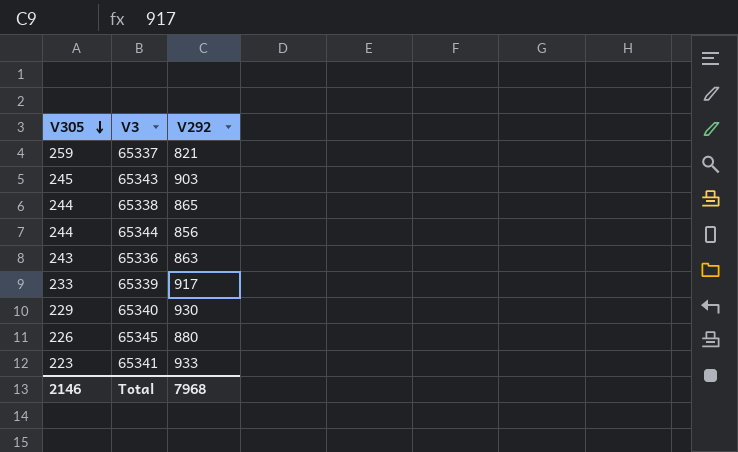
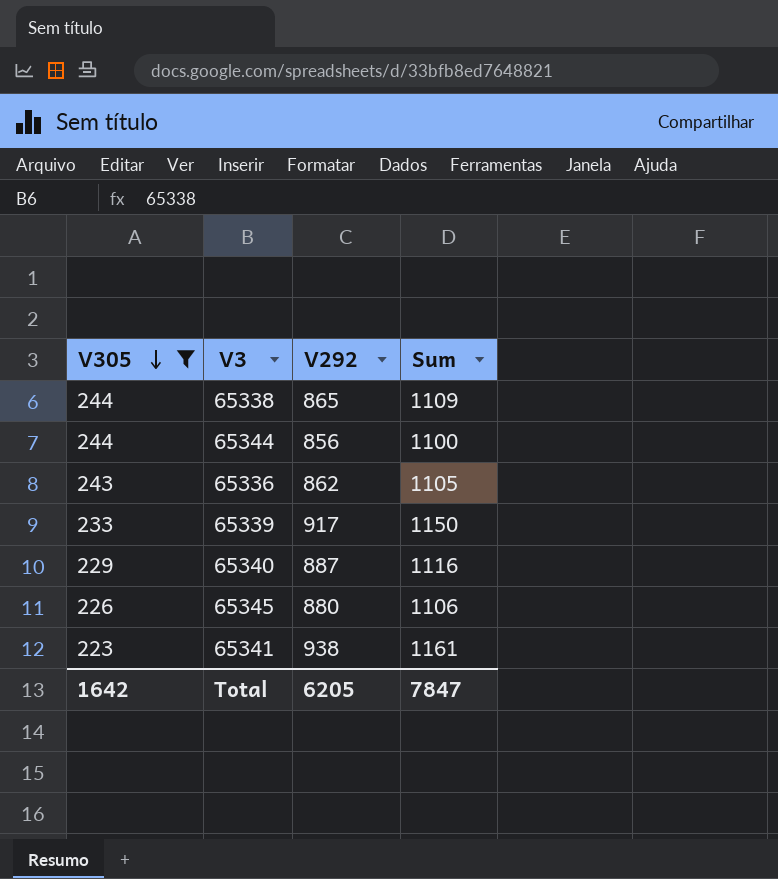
filter: none -> V305 <= 244
column Sum | formula: none -> [V305] + [V292]
65336 | V292: 863 -> 862
65340 | V292: 930 -> 887
65341 | V292: 933 -> 938
Total | V305: 2146 -> 1642
Total | V292: 7968 -> 6205

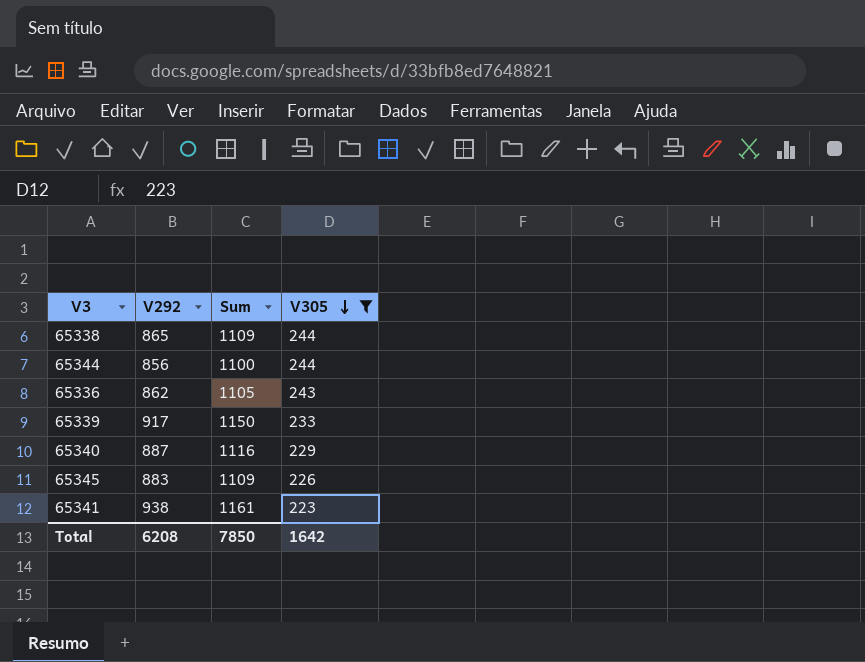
column V305 | position: 1 -> 4
65345 | V292: 880 -> 883
65345 | Sum: 1106 -> 1109
Total | V292: 6205 -> 6208
Total | Sum: 7847 -> 7850

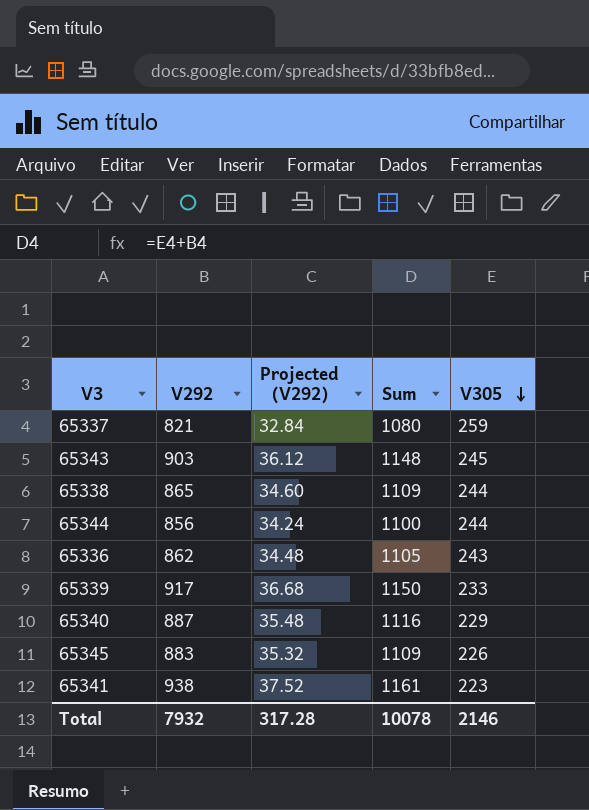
filter: V305 <= 244 -> none
column Projected (V292) | formula: none -> [V292] * 0.04
Total | V292: 6208 -> 7932
Total | Sum: 7850 -> 10078
Total | V305: 1642 -> 2146

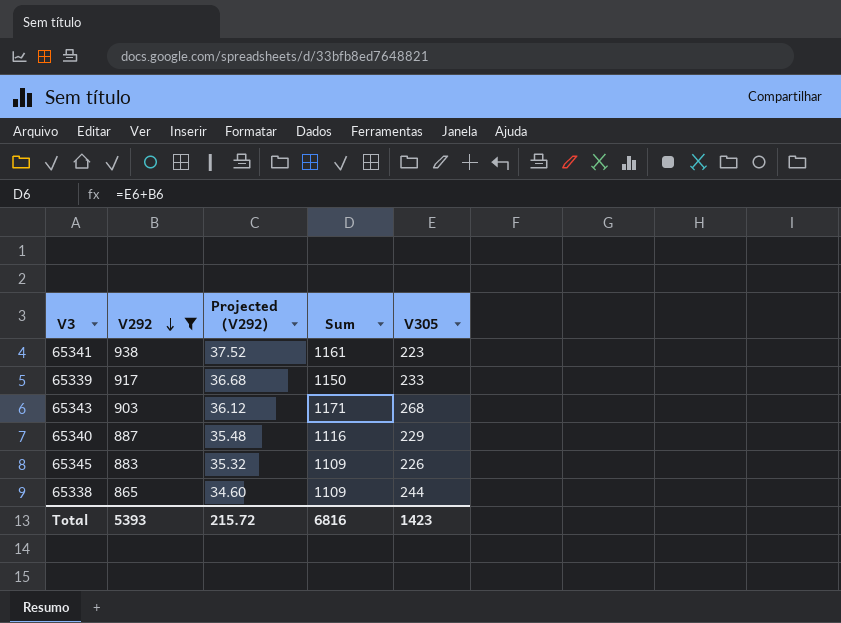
filter: none -> V292 >= 865
row order: V305 descending -> V292 descending
65343 | Sum: 1148 -> 1171
65343 | V305: 245 -> 268
Total | V292: 7932 -> 5393
Total | Projected (V292): 317.28 -> 215.72
Total | Sum: 10078 -> 6816
Total | V305: 2146 -> 1423

